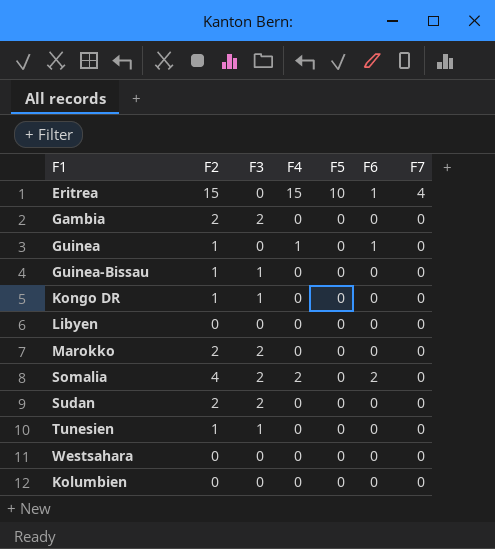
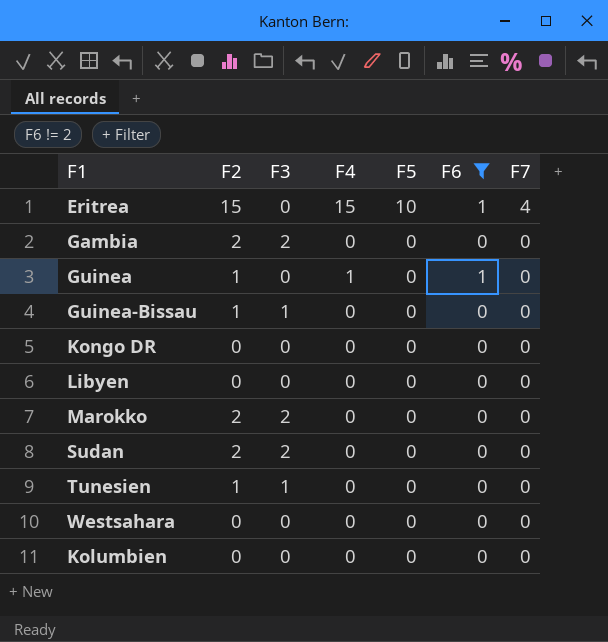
filter: none -> F6 != 2
Kongo DR | F2: 1 -> 0
Kongo DR | F3: 1 -> 0

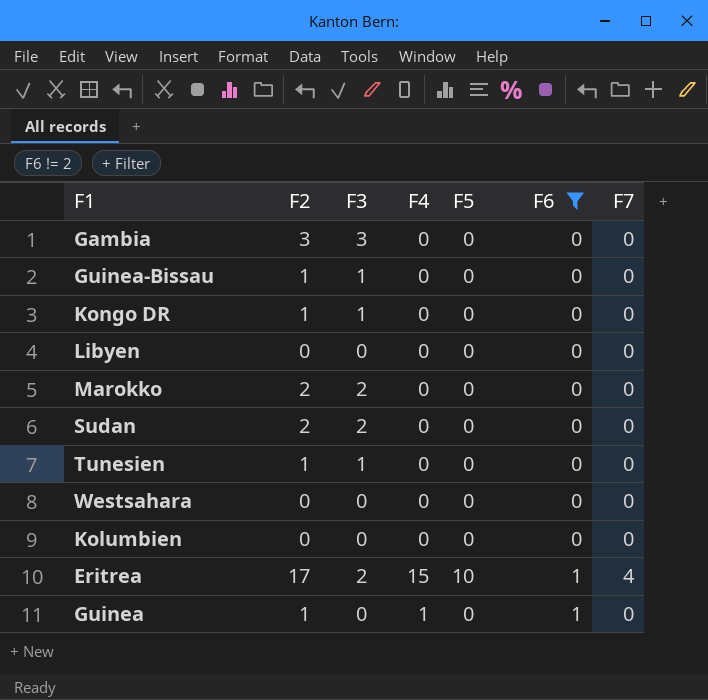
row order: F5 descending -> F6 ascending
Gambia | F2: 2 -> 3
Gambia | F3: 2 -> 3
Kongo DR | F2: 0 -> 1
Kongo DR | F3: 0 -> 1
Eritrea | F2: 15 -> 17
Eritrea | F3: 0 -> 2

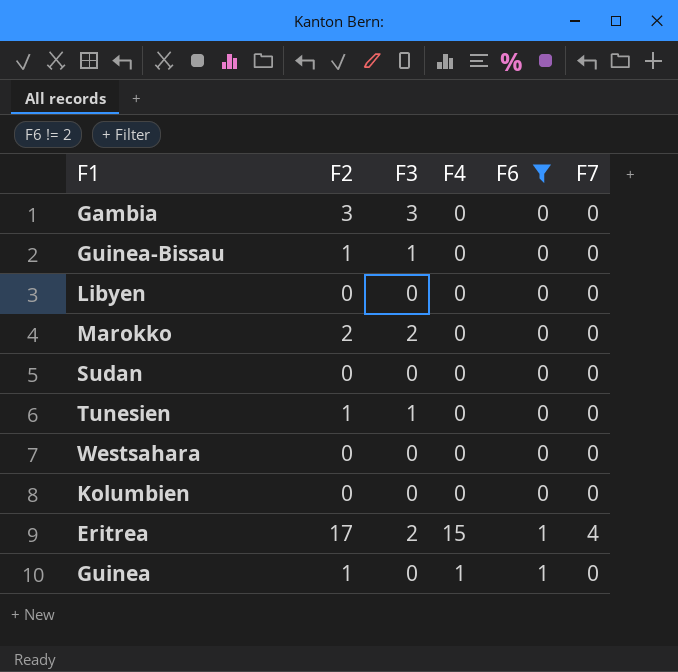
column F5 | position: 5 -> none
row Kongo DR: 1 | 1 | 0 | 0 | 0 | 0 -> none
Sudan | F2: 2 -> 0
Sudan | F3: 2 -> 0

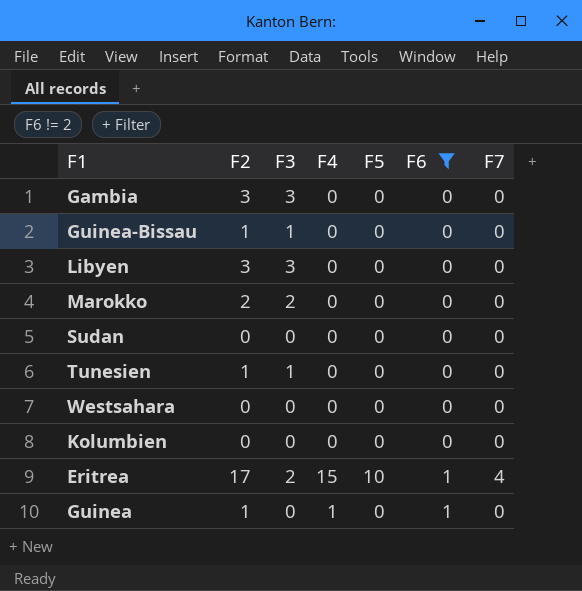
column F5 | position: none -> 5
Libyen | F2: 0 -> 3
Libyen | F3: 0 -> 3

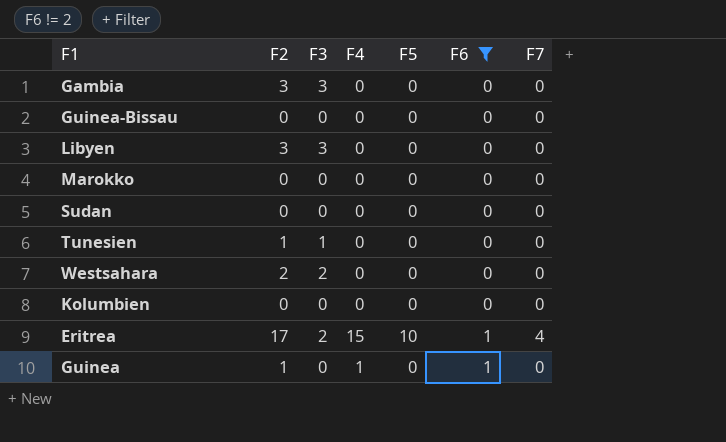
Guinea-Bissau | F2: 1 -> 0
Guinea-Bissau | F3: 1 -> 0
Marokko | F2: 2 -> 0
Marokko | F3: 2 -> 0
Westsahara | F2: 0 -> 2
Westsahara | F3: 0 -> 2

